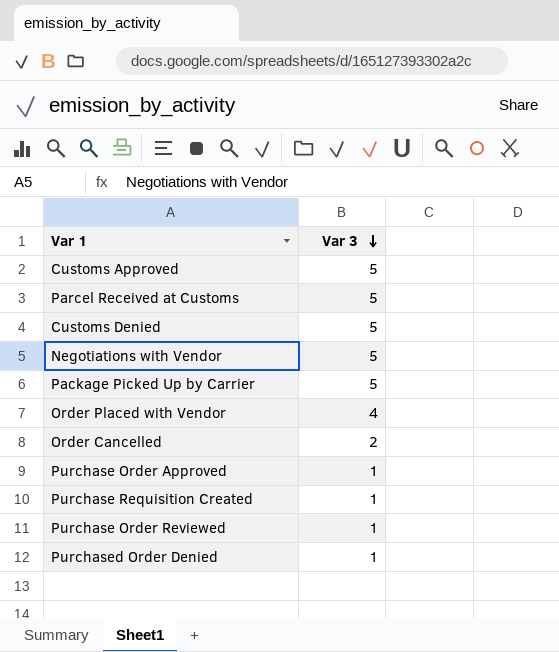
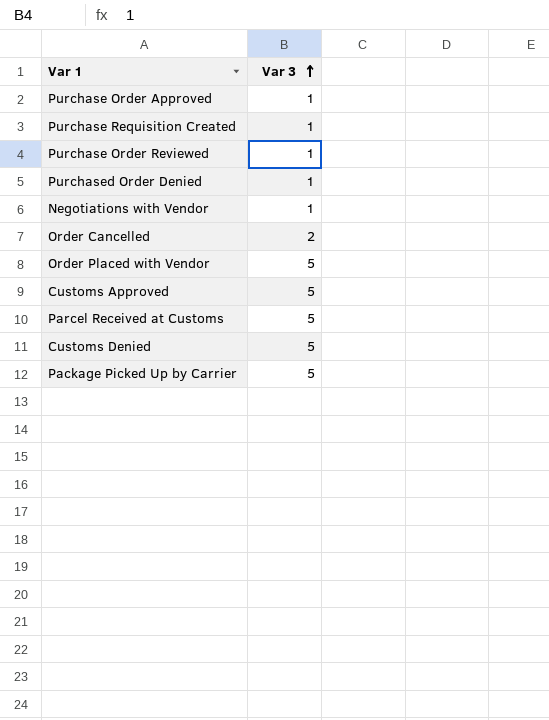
row order: Var 3 descending -> Var 3 ascending
Negotiations with Vendor | Var 3: 5 -> 1
Order Placed with Vendor | Var 3: 4 -> 5

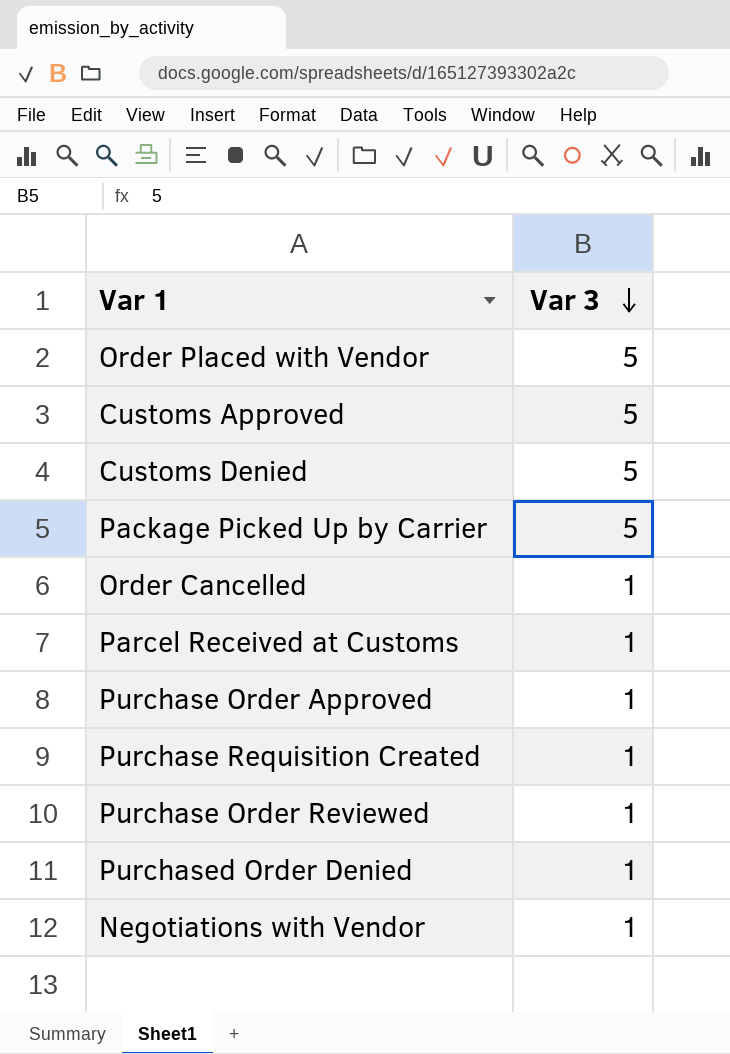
row order: Var 3 ascending -> Var 3 descending
Order Cancelled | Var 3: 2 -> 1
Parcel Received at Customs | Var 3: 5 -> 1

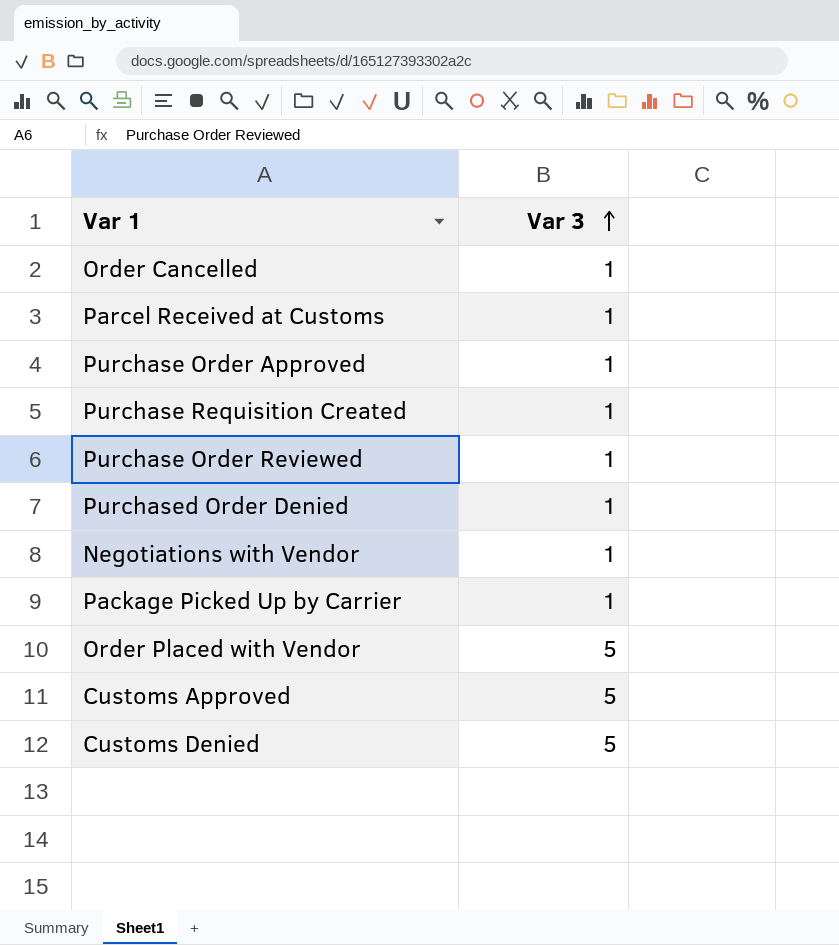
row order: Var 3 descending -> Var 3 ascending
Package Picked Up by Carrier | Var 3: 5 -> 1

